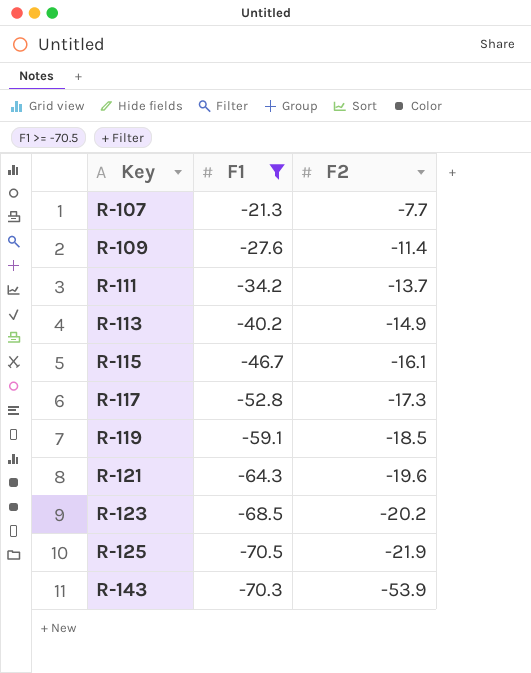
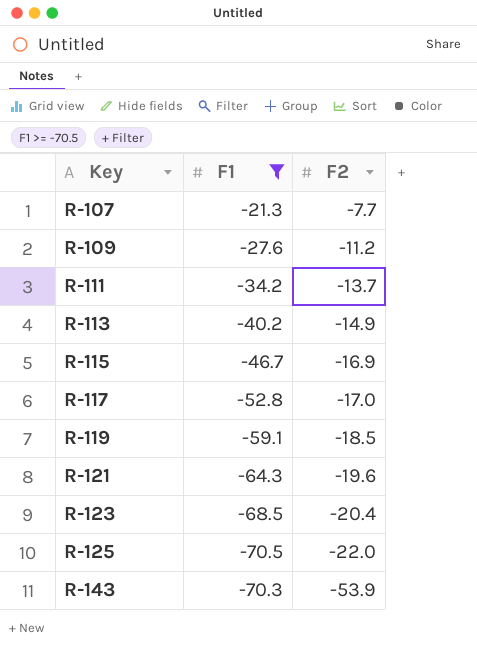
R-109 | F2: -11.4 -> -11.2
R-115 | F2: -16.1 -> -16.9
R-117 | F2: -17.3 -> -17.0
R-123 | F2: -20.2 -> -20.4
R-125 | F2: -21.9 -> -22.0

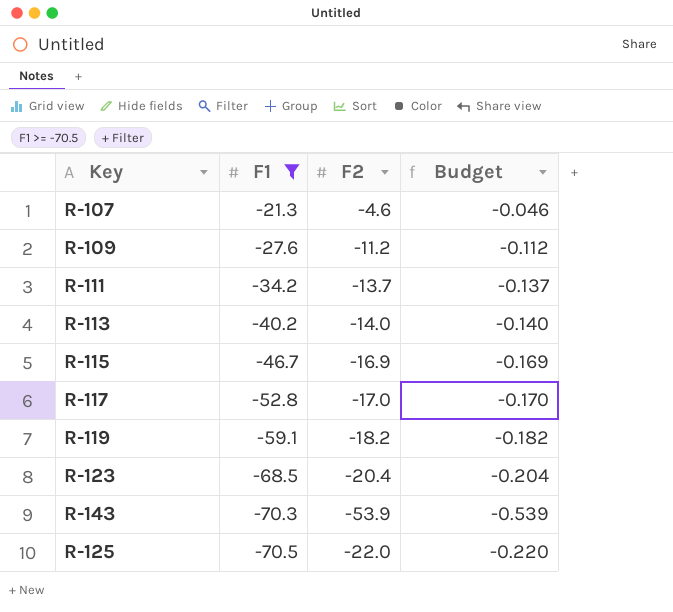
row order: Key ascending -> F1 descending
column Budget | formula: none -> [F2] * 0.01
row R-121: -64.3 | -19.6 -> none
R-107 | F2: -7.7 -> -4.6
R-113 | F2: -14.9 -> -14.0
R-119 | F2: -18.5 -> -18.2

